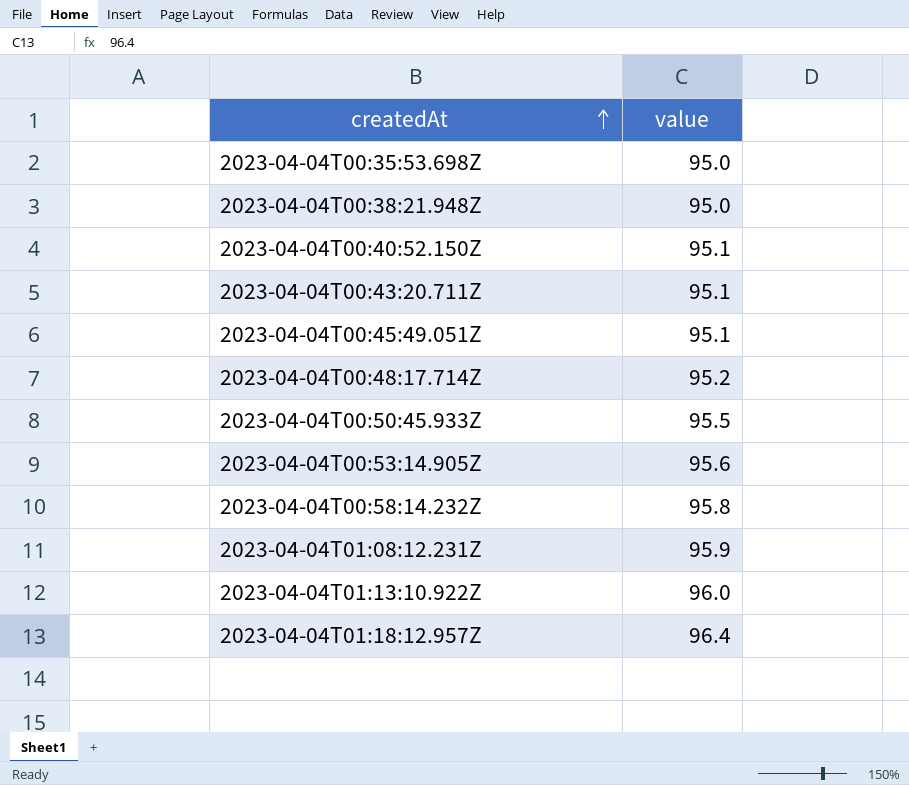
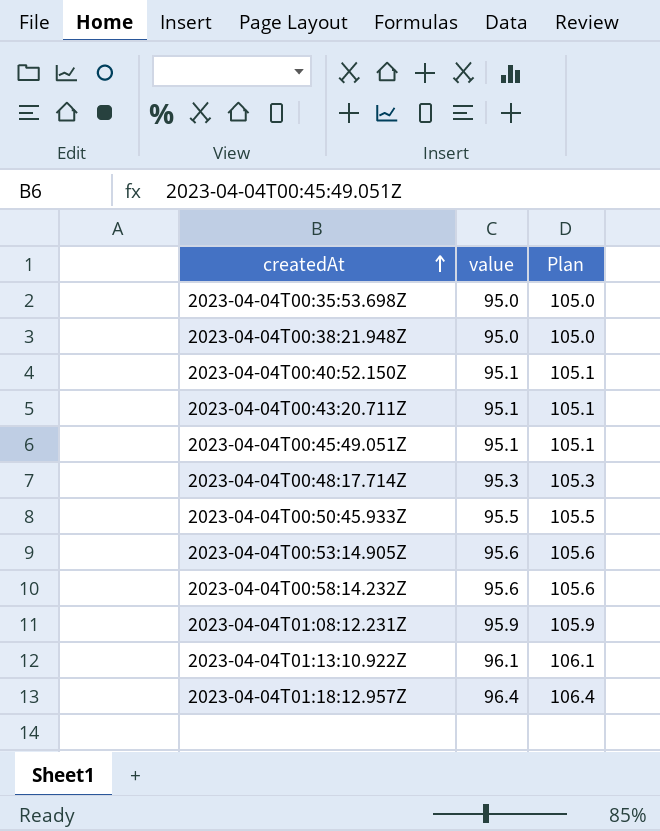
column Plan | formula: none -> [value] + 10
2023-04-04T00:48:17.714Z | value: 95.2 -> 95.3
2023-04-04T00:58:14.232Z | value: 95.8 -> 95.6
2023-04-04T01:13:10.922Z | value: 96.0 -> 96.1

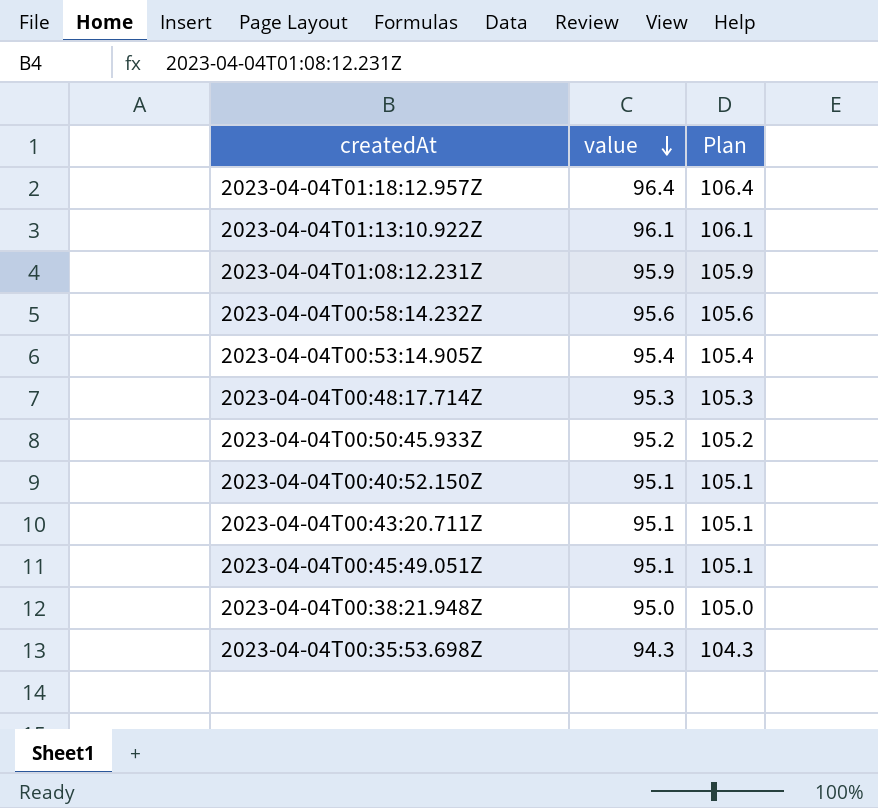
row order: createdAt ascending -> value descending
2023-04-04T00:53:14.905Z | value: 95.6 -> 95.4
2023-04-04T00:53:14.905Z | Plan: 105.6 -> 105.4
2023-04-04T00:50:45.933Z | value: 95.5 -> 95.2
2023-04-04T00:50:45.933Z | Plan: 105.5 -> 105.2
2023-04-04T00:35:53.698Z | value: 95.0 -> 94.3
2023-04-04T00:35:53.698Z | Plan: 105.0 -> 104.3

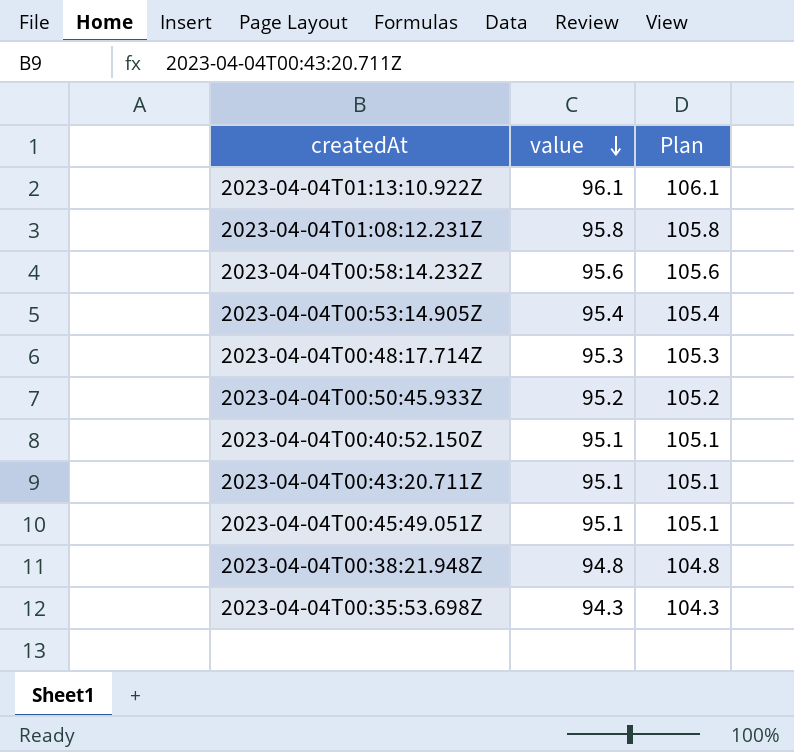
row 2023-04-04T01:18:12.957Z: 96.4 | 106.4 -> none
2023-04-04T01:08:12.231Z | value: 95.9 -> 95.8
2023-04-04T01:08:12.231Z | Plan: 105.9 -> 105.8
2023-04-04T00:38:21.948Z | value: 95.0 -> 94.8
2023-04-04T00:38:21.948Z | Plan: 105.0 -> 104.8

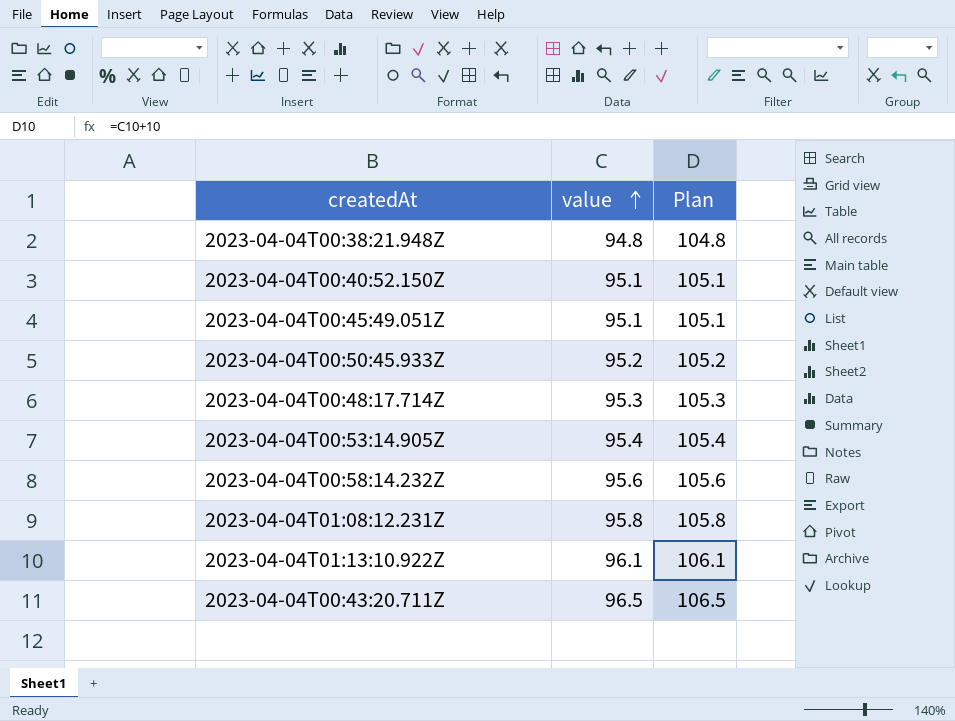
row order: value descending -> value ascending
row 2023-04-04T00:35:53.698Z: 94.3 | 104.3 -> none
2023-04-04T00:43:20.711Z | value: 95.1 -> 96.5
2023-04-04T00:43:20.711Z | Plan: 105.1 -> 106.5

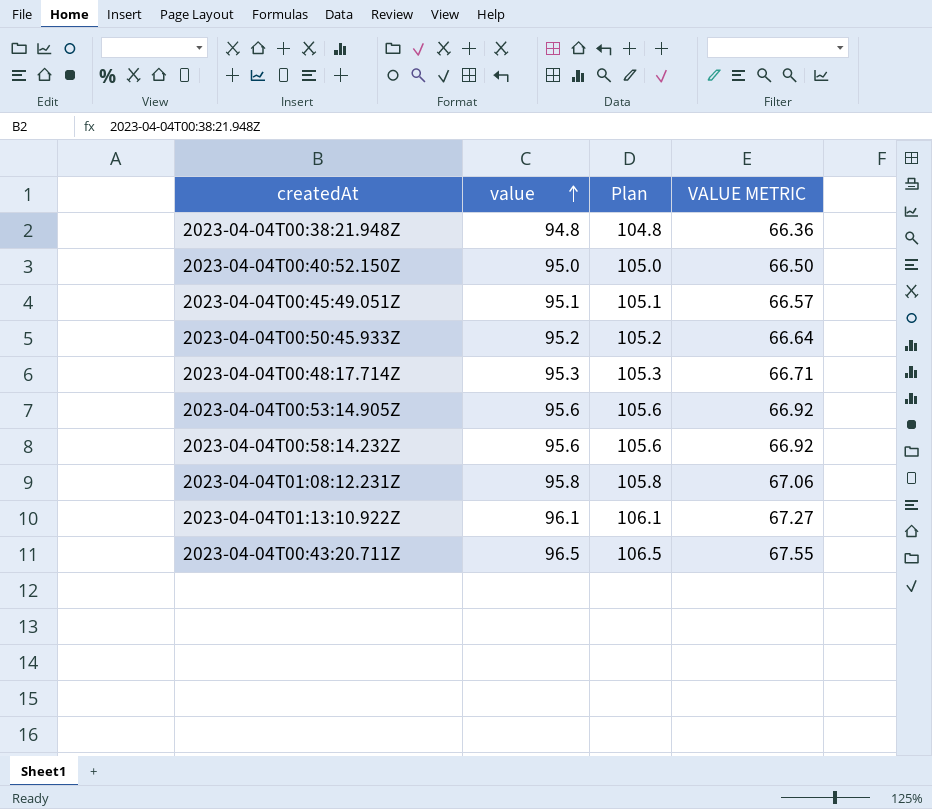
column VALUE METRIC | formula: none -> [value] * 0.7
2023-04-04T00:40:52.150Z | value: 95.1 -> 95.0
2023-04-04T00:40:52.150Z | Plan: 105.1 -> 105.0
2023-04-04T00:53:14.905Z | value: 95.4 -> 95.6
2023-04-04T00:53:14.905Z | Plan: 105.4 -> 105.6

